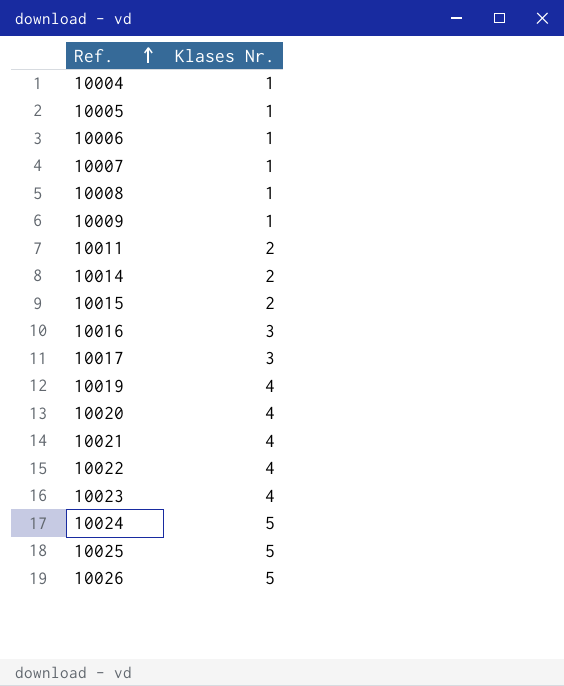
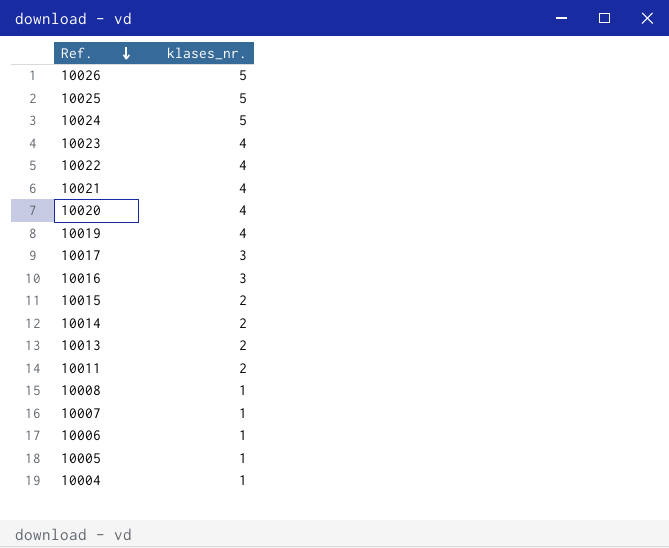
row order: Ref. ascending -> Ref. descending
column name: Klases Nr. -> klases_nr.
row 10009: 1 -> none
row 10013: none -> 2

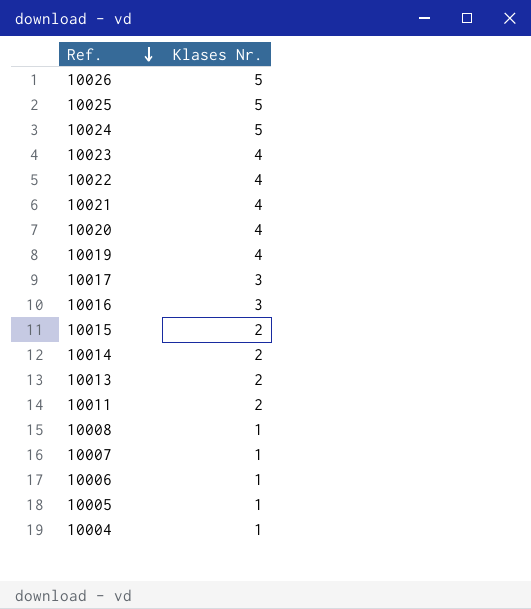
column name: klases_nr. -> Klases Nr.

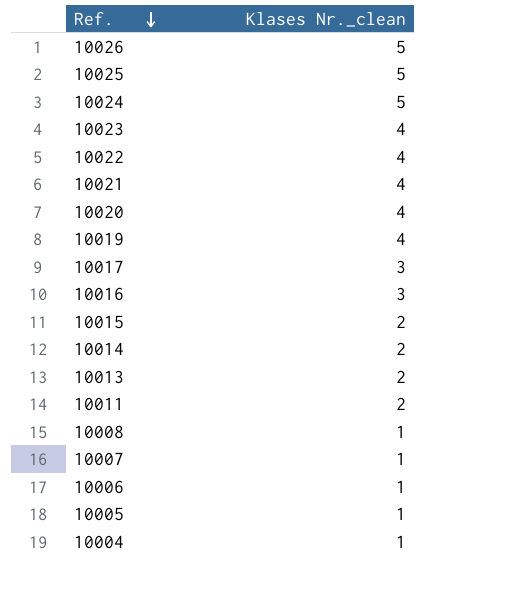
column name: Klases Nr. -> Klases Nr._clean

